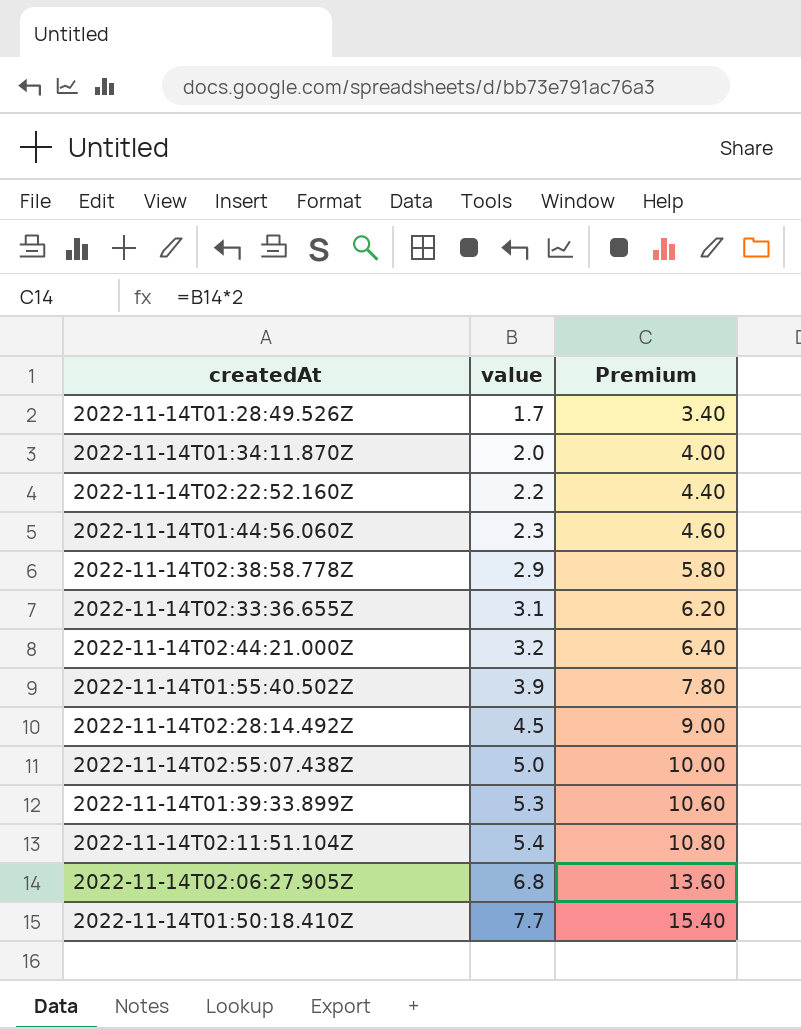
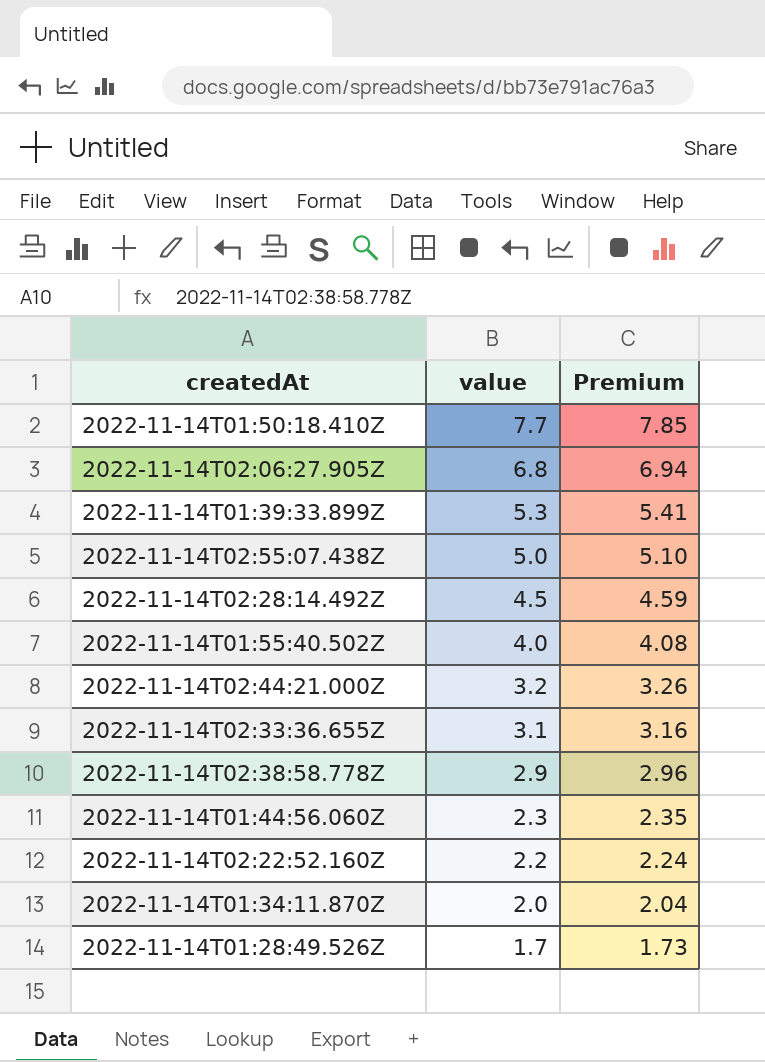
row order: value ascending -> value descending
column Premium | formula: [value] * 2 -> [value] * 1.02
row 2022-11-14T02:11:51.104Z: 5.4 | 10.80 -> none
2022-11-14T01:55:40.502Z | value: 3.9 -> 4.0

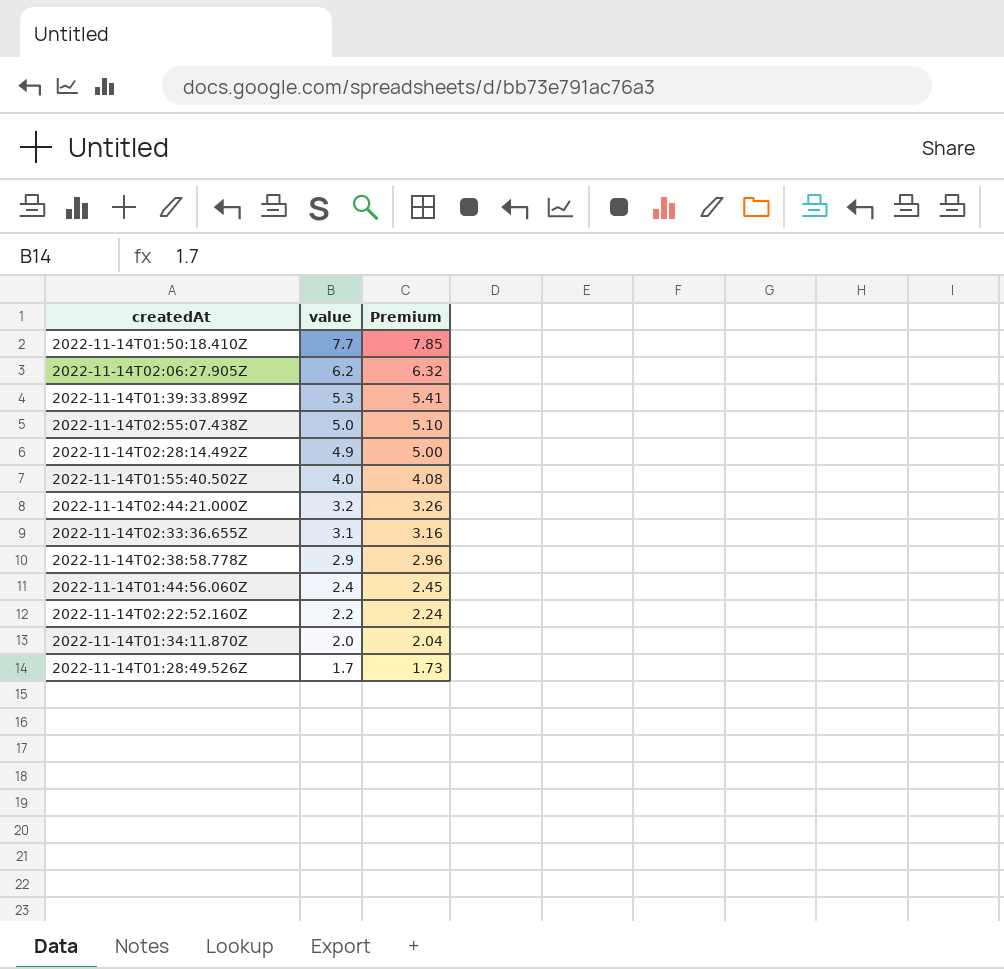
2022-11-14T02:06:27.905Z | value: 6.8 -> 6.2
2022-11-14T02:06:27.905Z | Premium: 6.94 -> 6.32
2022-11-14T02:28:14.492Z | value: 4.5 -> 4.9
2022-11-14T02:28:14.492Z | Premium: 4.59 -> 5.00
2022-11-14T01:44:56.060Z | value: 2.3 -> 2.4
2022-11-14T01:44:56.060Z | Premium: 2.35 -> 2.45

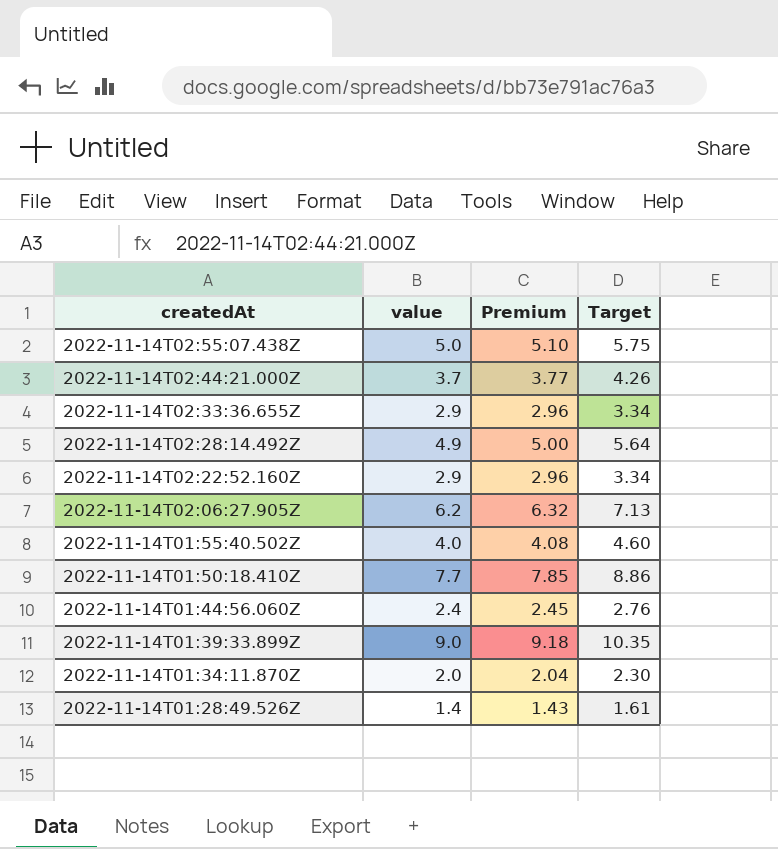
row order: value descending -> createdAt descending
column Target | formula: none -> [value] * 1.15
row 2022-11-14T02:38:58.778Z: 2.9 | 2.96 -> none
2022-11-14T02:44:21.000Z | value: 3.2 -> 3.7
2022-11-14T02:44:21.000Z | Premium: 3.26 -> 3.77
2022-11-14T02:33:36.655Z | value: 3.1 -> 2.9
2022-11-14T02:33:36.655Z | Premium: 3.16 -> 2.96
2022-11-14T02:22:52.160Z | value: 2.2 -> 2.9
2022-11-14T02:22:52.160Z | Premium: 2.24 -> 2.96
2022-11-14T01:39:33.899Z | value: 5.3 -> 9.0
2022-11-14T01:39:33.899Z | Premium: 5.41 -> 9.18
2022-11-14T01:28:49.526Z | value: 1.7 -> 1.4
2022-11-14T01:28:49.526Z | Premium: 1.73 -> 1.43

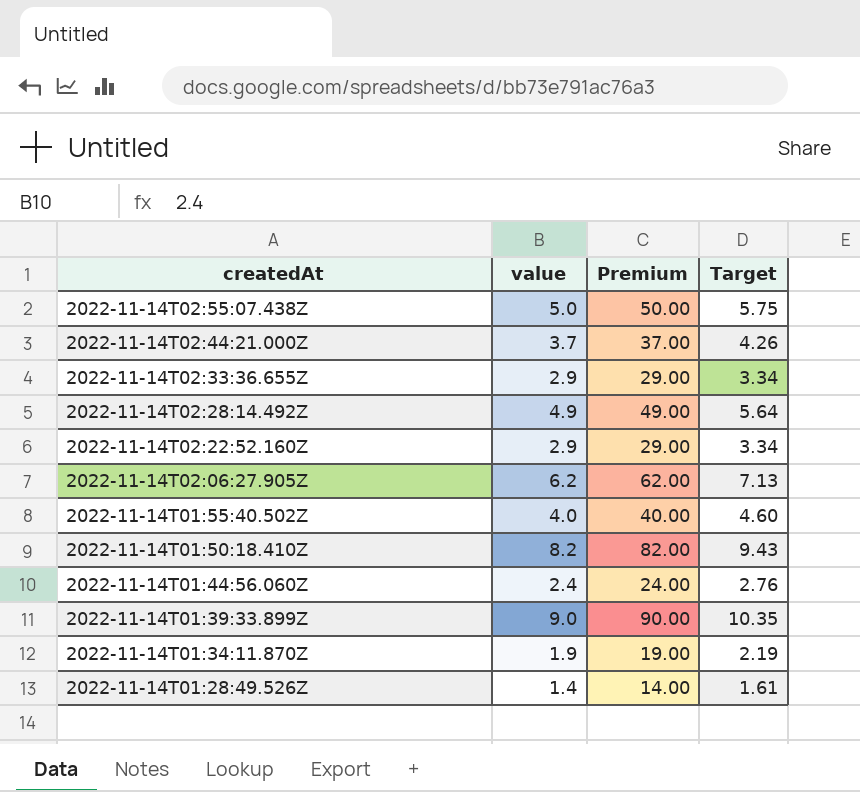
column Premium | formula: [value] * 1.02 -> [value] * 10
2022-11-14T01:50:18.410Z | value: 7.7 -> 8.2
2022-11-14T01:50:18.410Z | Target: 8.86 -> 9.43
2022-11-14T01:34:11.870Z | value: 2.0 -> 1.9
2022-11-14T01:34:11.870Z | Target: 2.30 -> 2.19

